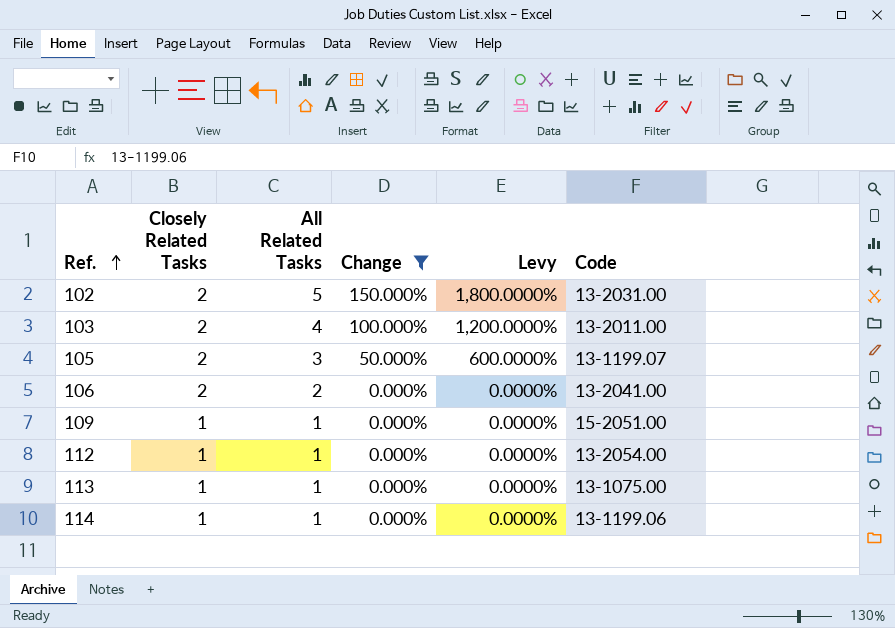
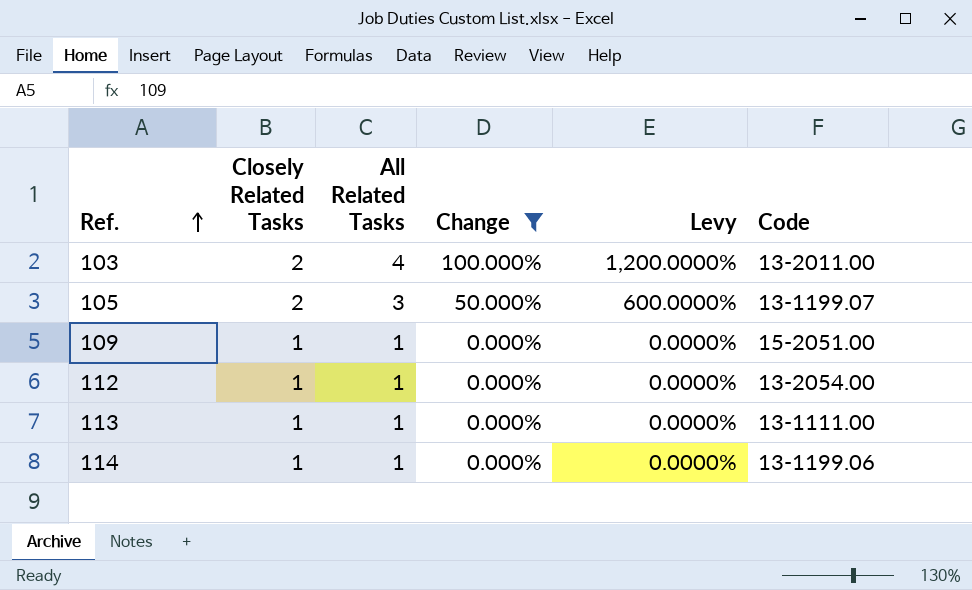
row 102: 2 | 5 | 150.000% | 1,800.0000% | 13-2031.00 -> none
row 106: 2 | 2 | 0.000% | 0.0000% | 13-2041.00 -> none
113 | Code: 13-1075.00 -> 13-1111.00

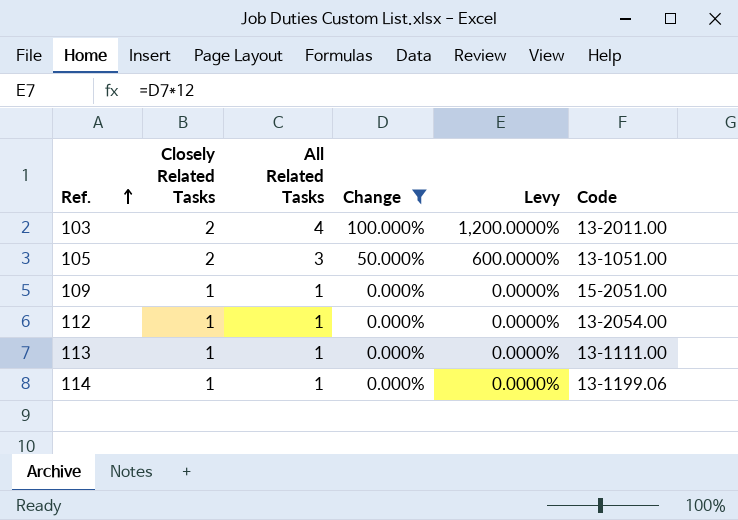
105 | Code: 13-1199.07 -> 13-1051.00

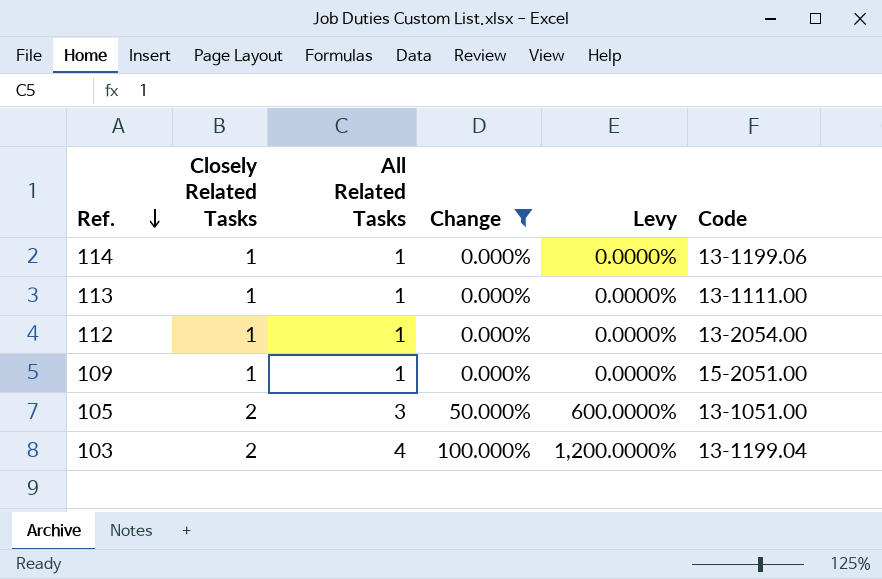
row order: Ref. ascending -> Ref. descending
103 | Code: 13-2011.00 -> 13-1199.04

